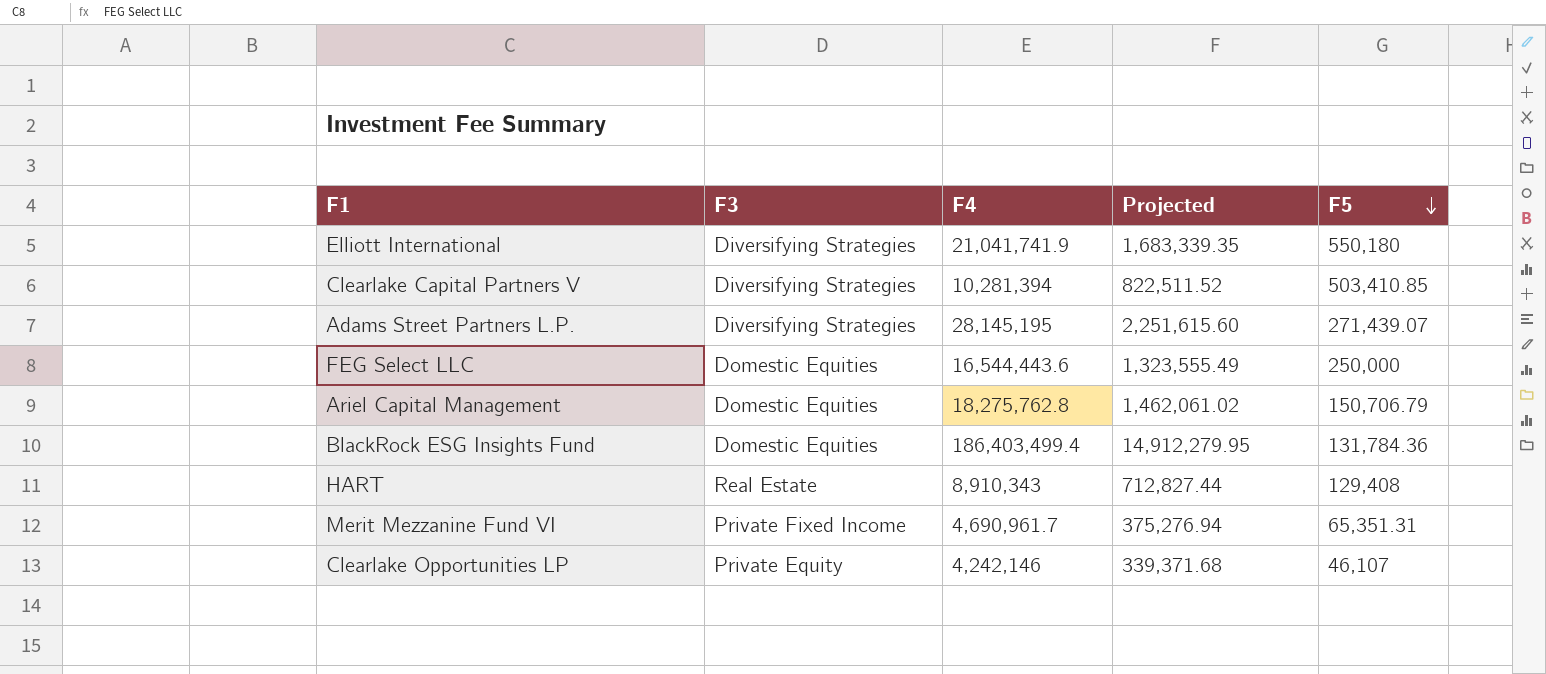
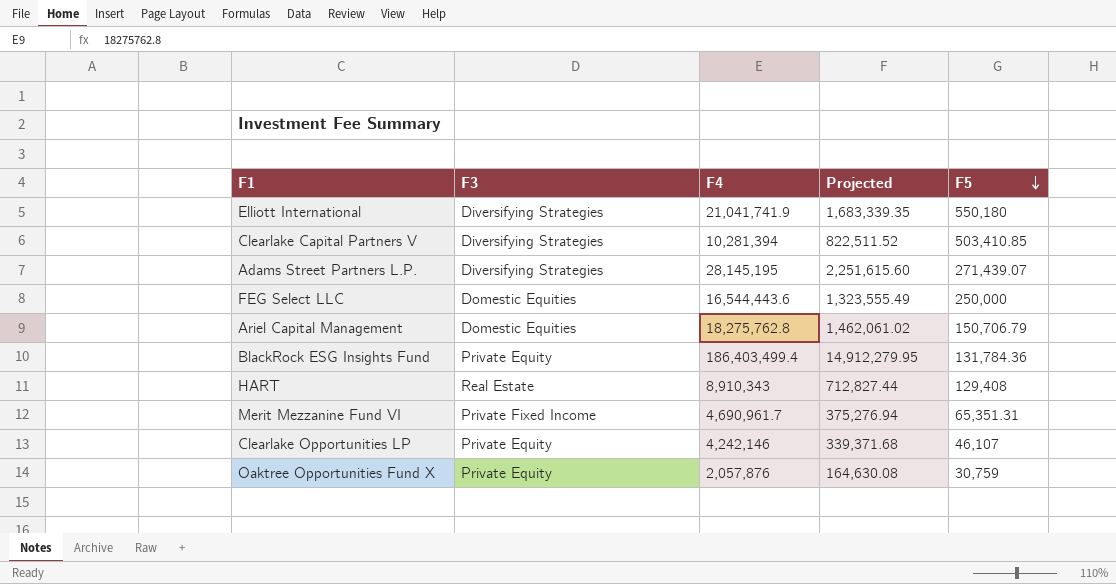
BlackRock ESG Insights Fund | F3: Domestic Equities -> Private Equity
row Oaktree Opportunities Fund X: none -> Private Equity | 2,057,876 | 164,630.08 | 30,759

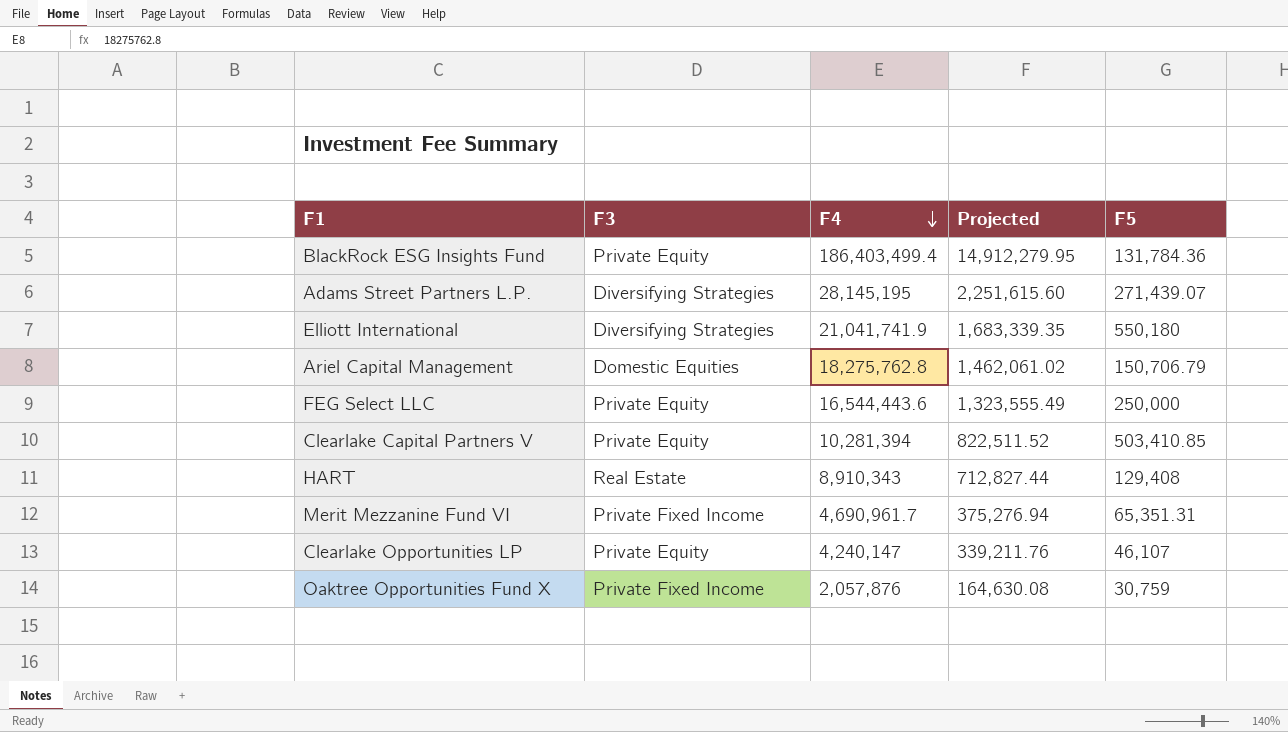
row order: F5 descending -> F4 descending
FEG Select LLC | F3: Domestic Equities -> Private Equity
Clearlake Capital Partners V | F3: Diversifying Strategies -> Private Equity
Clearlake Opportunities LP | F4: 4,242,146 -> 4,240,147
Clearlake Opportunities LP | Projected: 339,371.68 -> 339,211.76
Oaktree Opportunities Fund X | F3: Private Equity -> Private Fixed Income

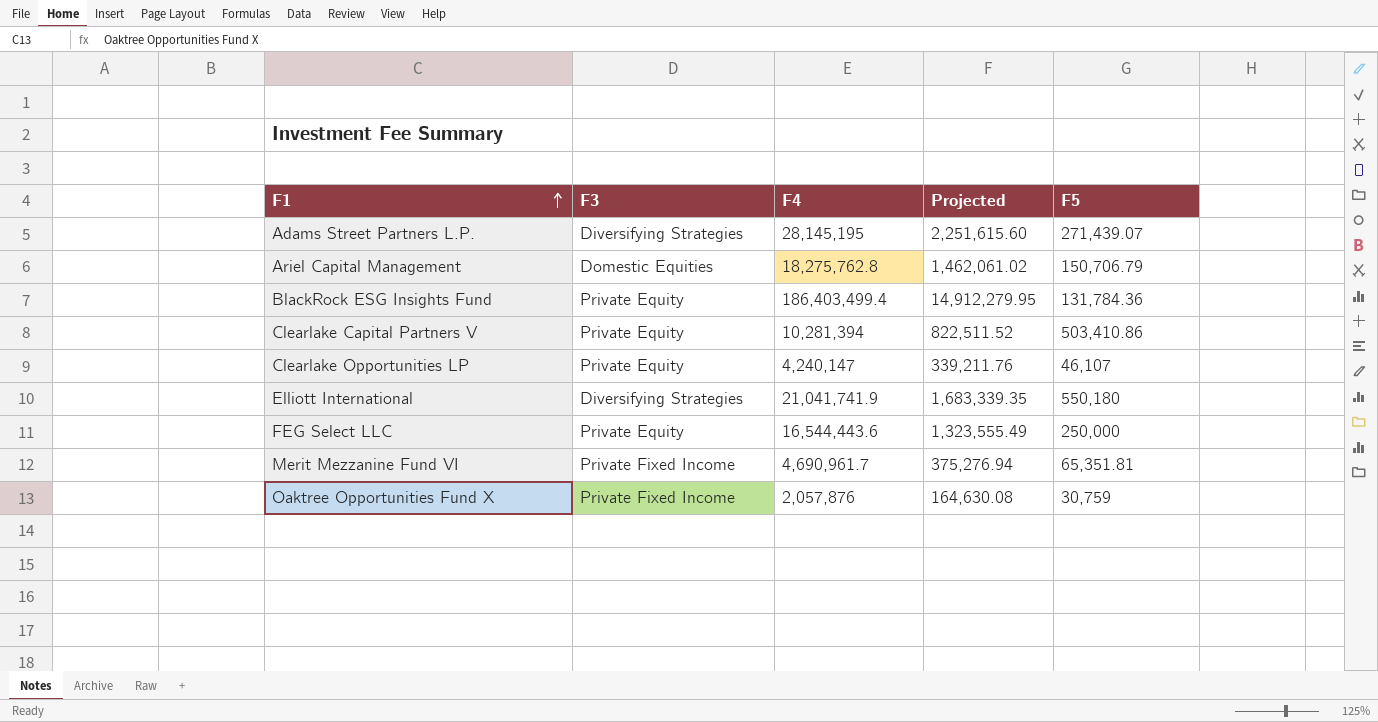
row order: F4 descending -> F1 ascending
row HART: Real Estate | 8,910,343 | 712,827.44 | 129,408 -> none
Clearlake Capital Partners V | F5: 503,410.85 -> 503,410.86
Merit Mezzanine Fund VI | F5: 65,351.31 -> 65,351.81

